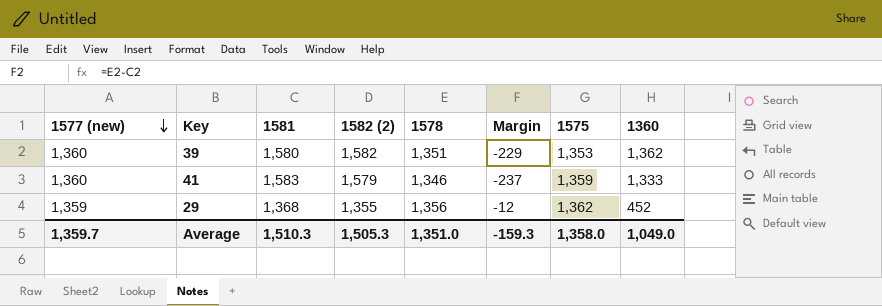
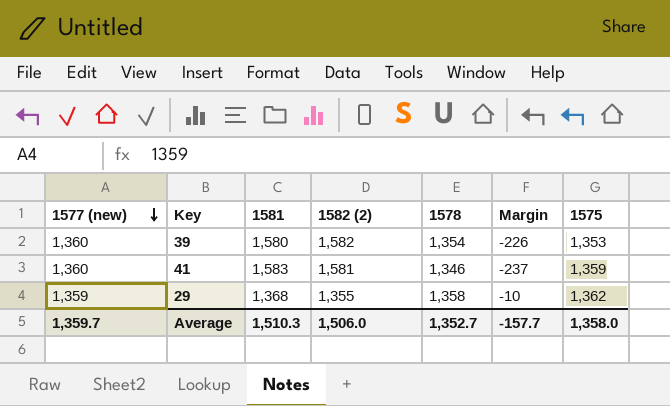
column 1360 | position: 8 -> none
39 | 1578: 1,351 -> 1,354
39 | Margin: -229 -> -226
41 | 1582 (2): 1,579 -> 1,581
29 | 1578: 1,356 -> 1,358
29 | Margin: -12 -> -10
Average | 1582 (2): 1,505.3 -> 1,506.0
Average | 1578: 1,351.0 -> 1,352.7
Average | Margin: -159.3 -> -157.7

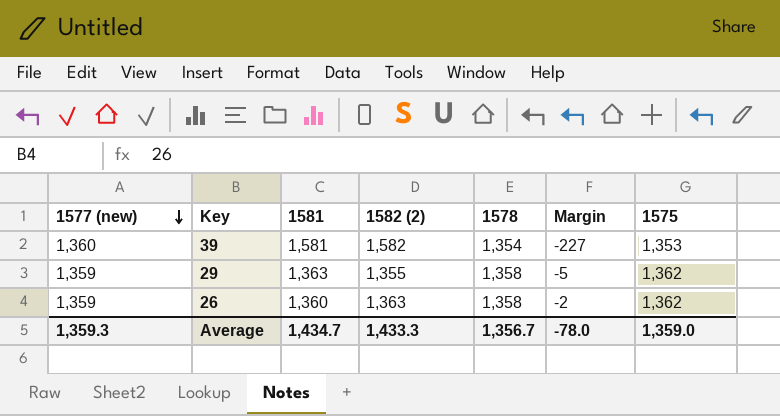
row 41: 1,360 | 1,583 | 1,581 | 1,346 | -237 | 1,359 -> none
39 | 1581: 1,580 -> 1,581
39 | Margin: -226 -> -227
29 | 1581: 1,368 -> 1,363
29 | Margin: -10 -> -5
row 26: none -> 1,359 | 1,360 | 1,363 | 1,358 | -2 | 1,362
Average | 1577 (new): 1,359.7 -> 1,359.3
Average | 1581: 1,510.3 -> 1,434.7
Average | 1582 (2): 1,506.0 -> 1,433.3
Average | 1578: 1,352.7 -> 1,356.7
Average | Margin: -157.7 -> -78.0
Average | 1575: 1,358.0 -> 1,359.0

